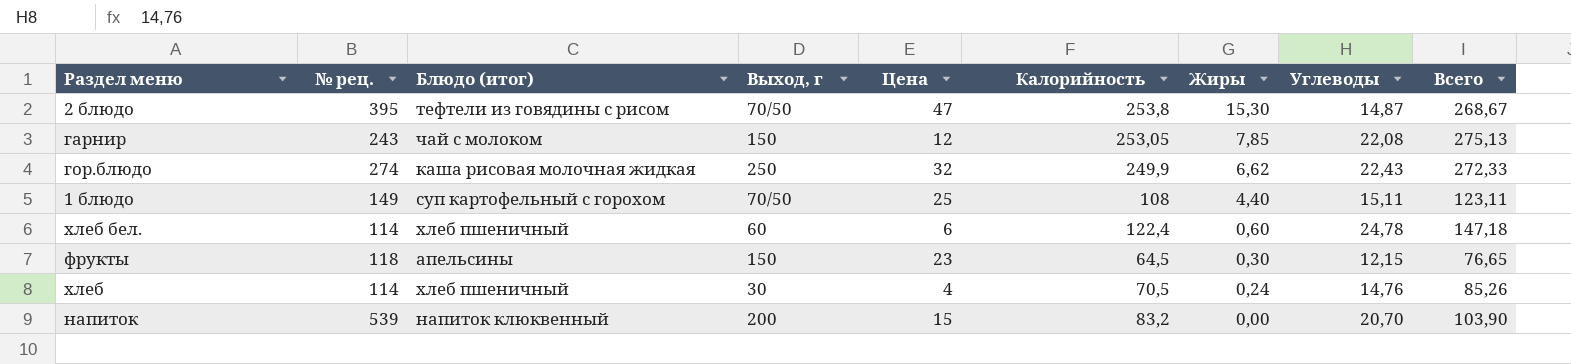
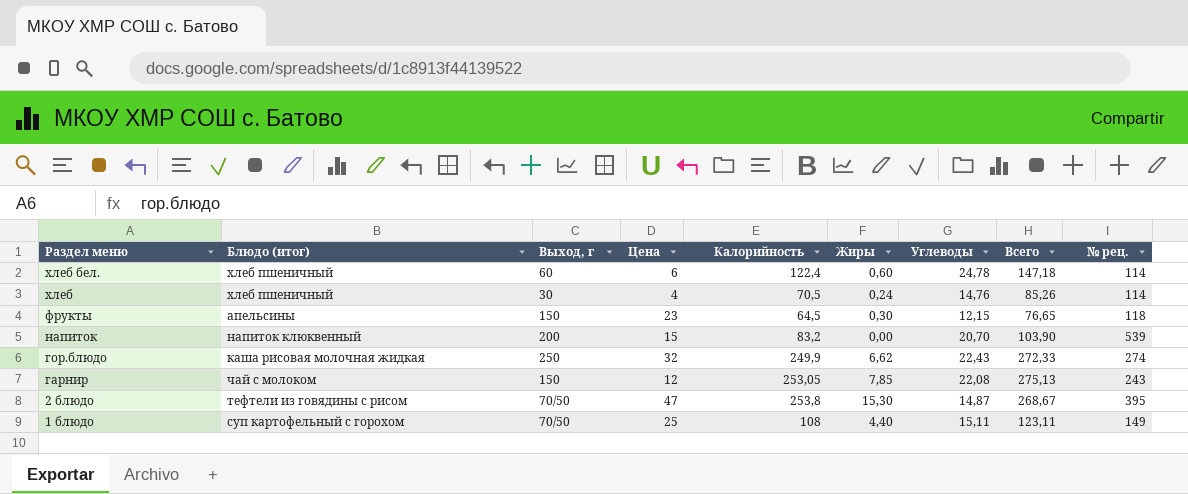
row order: Жиры descending -> Раздел меню descending
column № рец. | position: 2 -> 9

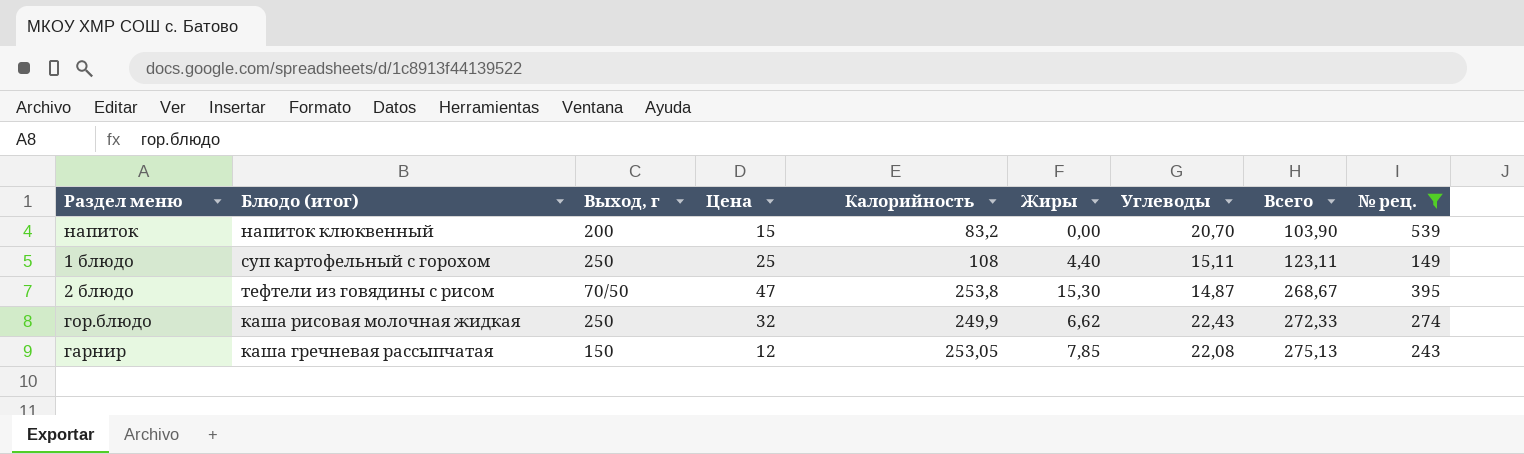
filter: none -> № рец. >= 149
row order: Раздел меню descending -> Всего ascending
1 блюдо | Выход, г: 70/50 -> 250
гарнир | Блюдо (итог): чай с молоком -> каша гречневая рассыпчатая

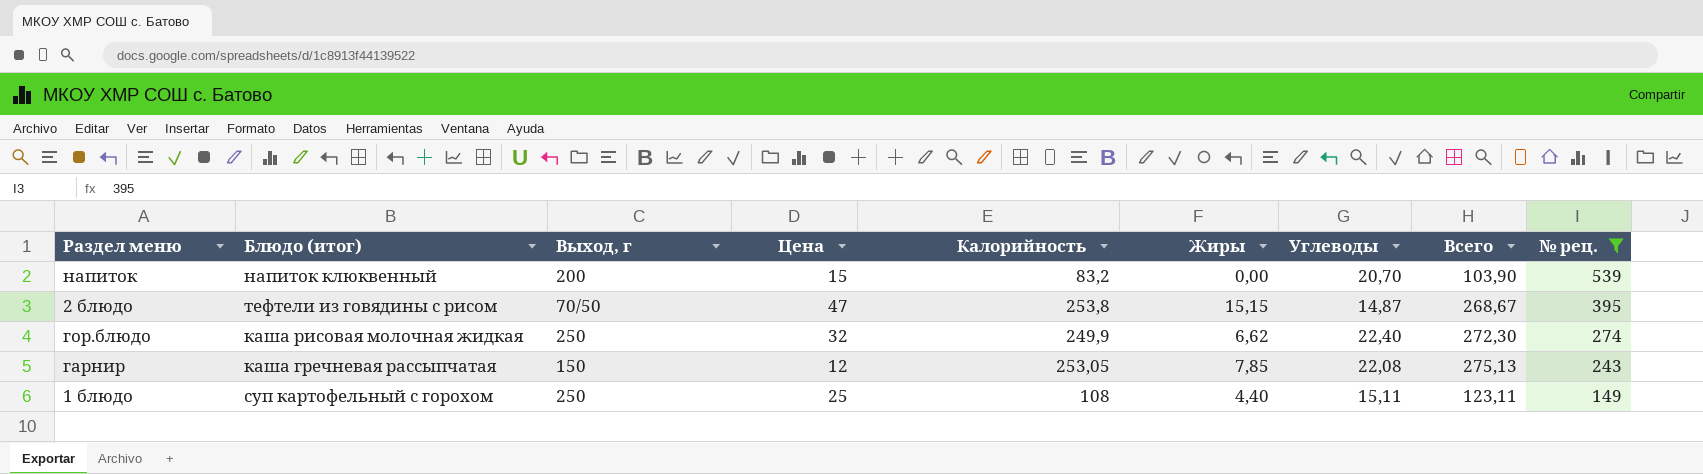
row order: Всего ascending -> № рец. descending
2 блюдо | Жиры: 15,30 -> 15,15
гор.блюдо | Углеводы: 22,43 -> 22,40
гор.блюдо | Всего: 272,33 -> 272,30

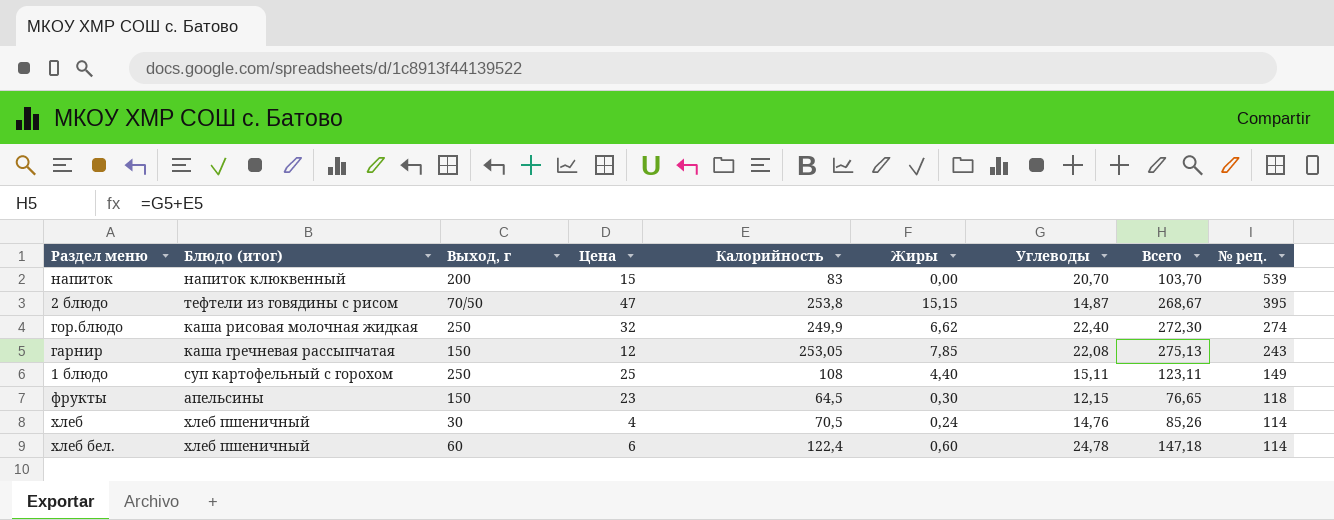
filter: № рец. >= 149 -> none
напиток | Калорийность: 83,2 -> 83
напиток | Всего: 103,90 -> 103,70

